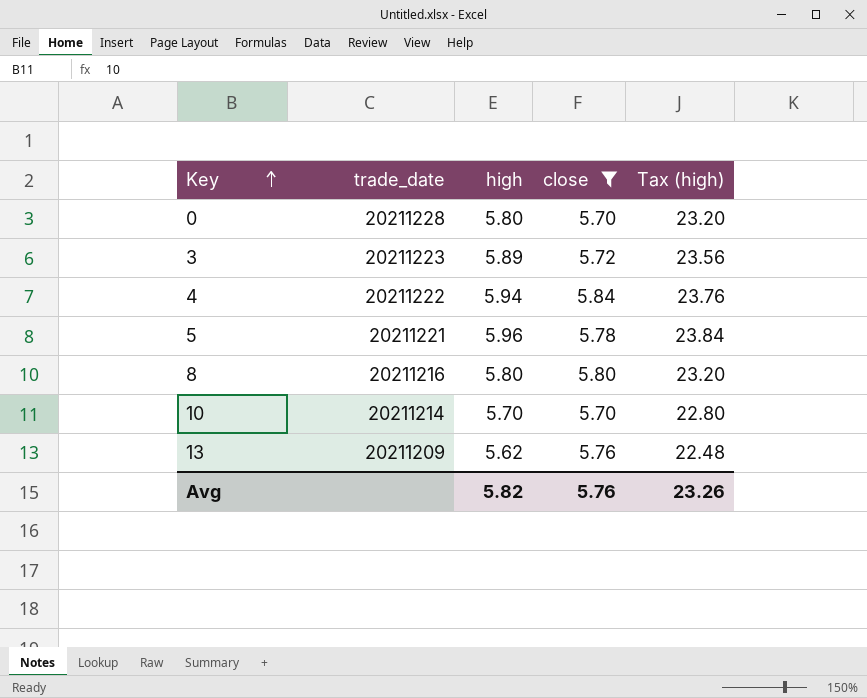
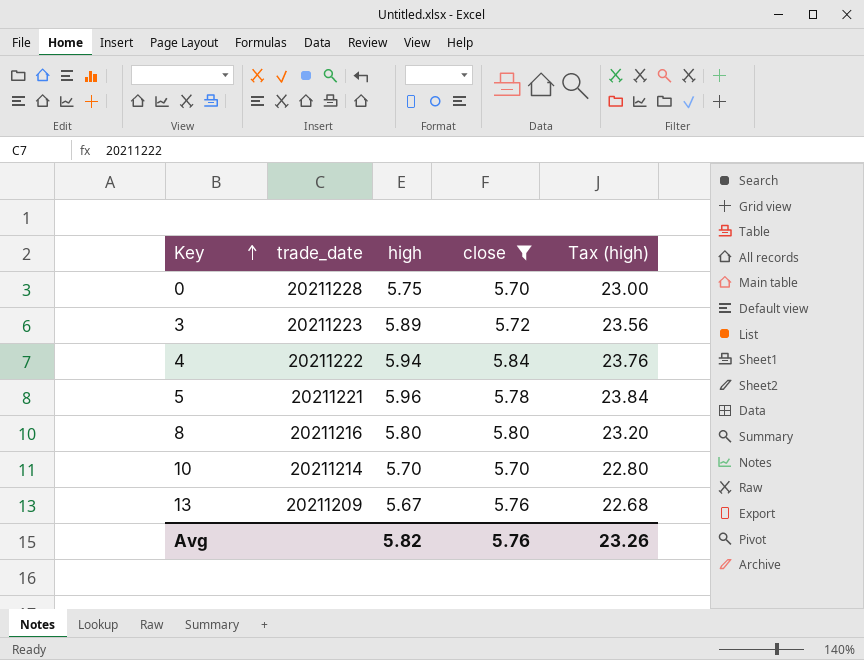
0 | high: 5.80 -> 5.75
0 | Tax (high): 23.20 -> 23.00
13 | high: 5.62 -> 5.67
13 | Tax (high): 22.48 -> 22.68

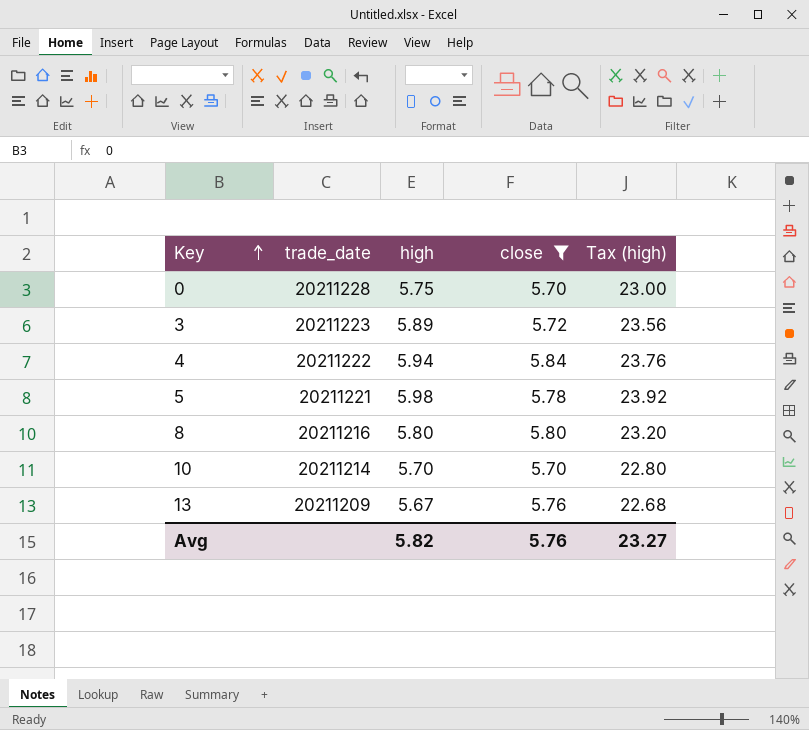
5 | high: 5.96 -> 5.98
5 | Tax (high): 23.84 -> 23.92
Avg | Tax (high): 23.26 -> 23.27

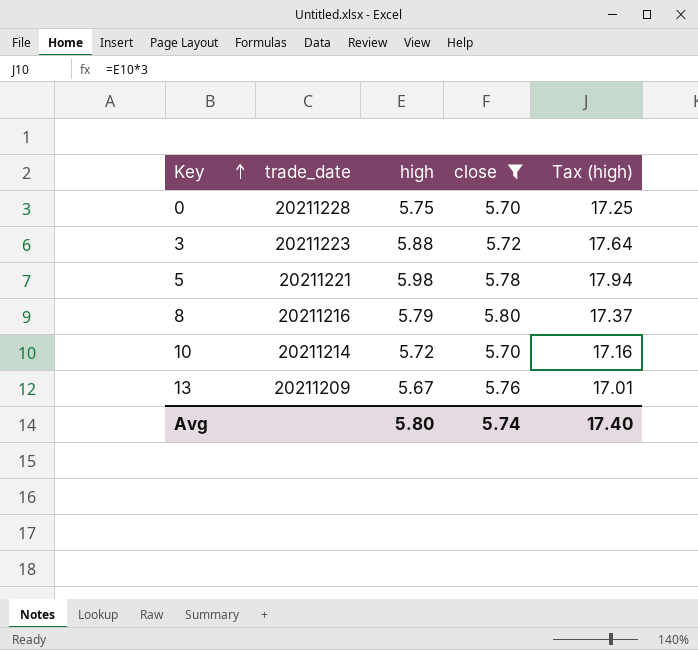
column Tax (high) | formula: [high] * 4 -> [high] * 3
row 4: 20211222 | 5.94 | 5.84 | 23.76 -> none
3 | high: 5.89 -> 5.88
8 | high: 5.80 -> 5.79
10 | high: 5.70 -> 5.72
Avg | high: 5.82 -> 5.80
Avg | close: 5.76 -> 5.74
Avg | Tax (high): 23.27 -> 17.40

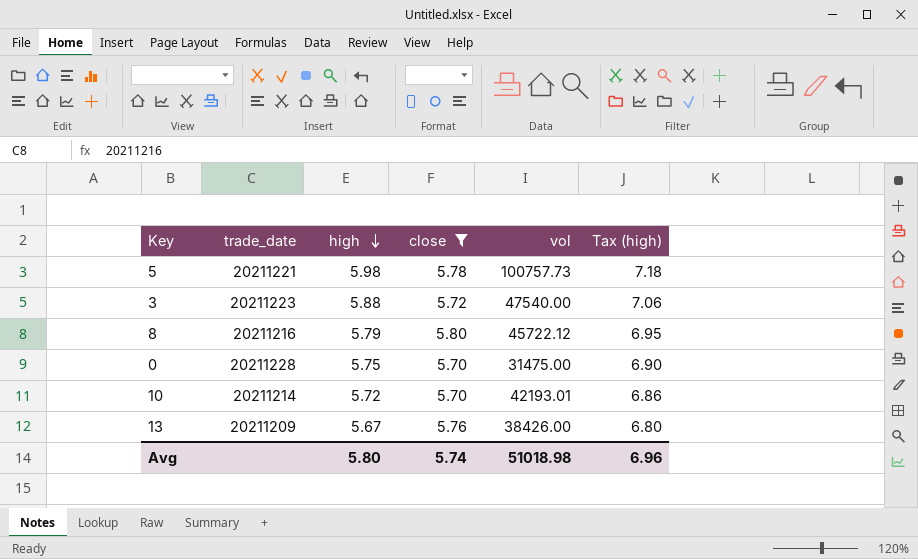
row order: Key ascending -> high descending
column vol | position: none -> 5
column Tax (high) | formula: [high] * 3 -> [high] * 1.2
Avg | Tax (high): 17.40 -> 6.96

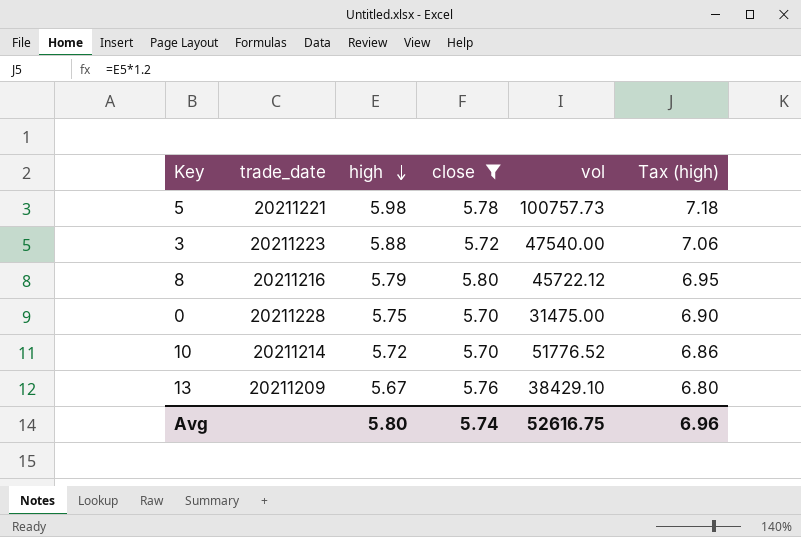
10 | vol: 42193.01 -> 51776.52
13 | vol: 38426.00 -> 38429.10
Avg | vol: 51018.98 -> 52616.75

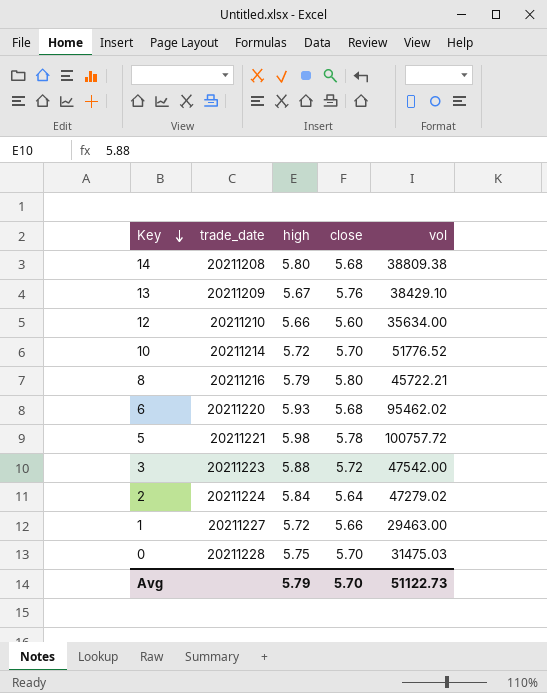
filter: close >= 5.70 -> none
row order: high descending -> Key descending
column Tax (high) | formula: [high] * 1.2 -> none
8 | vol: 45722.12 -> 45722.21
5 | vol: 100757.73 -> 100757.72
3 | vol: 47540.00 -> 47542.00
0 | vol: 31475.00 -> 31475.03
Avg | high: 5.80 -> 5.79
Avg | close: 5.74 -> 5.70
Avg | vol: 52616.75 -> 51122.73

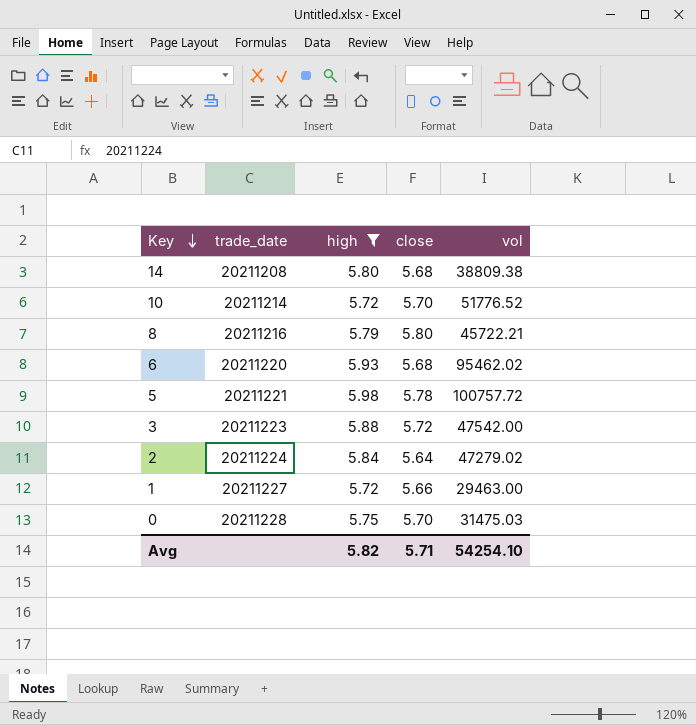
filter: none -> high >= 5.72
Avg | high: 5.79 -> 5.82
Avg | close: 5.70 -> 5.71
Avg | vol: 51122.73 -> 54254.10

